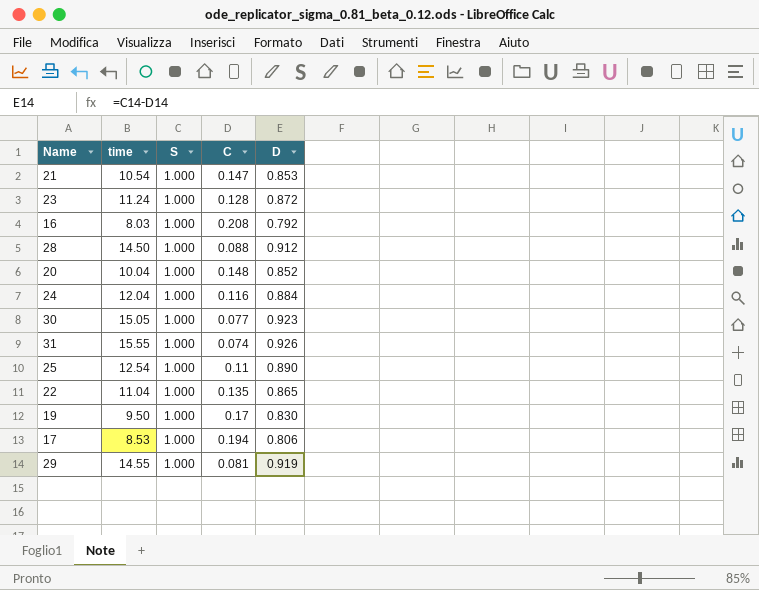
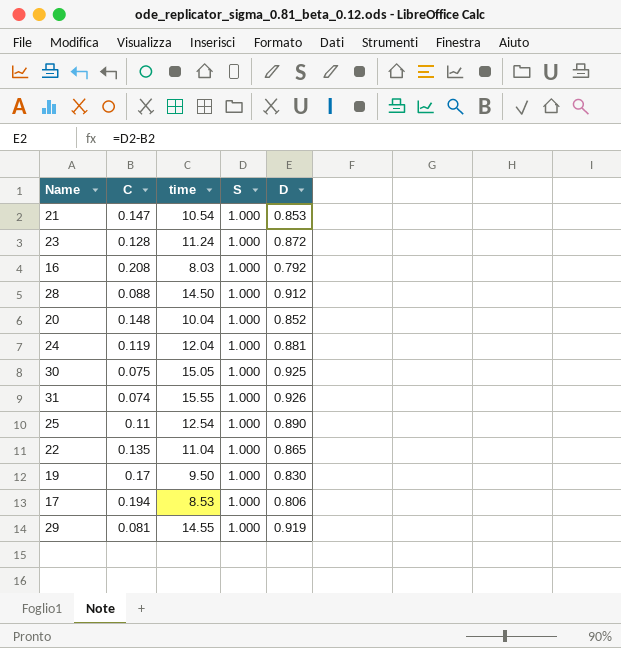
column C | position: 4 -> 2
24 | C: 0.116 -> 0.119
24 | D: 0.884 -> 0.881
30 | C: 0.077 -> 0.075
30 | D: 0.923 -> 0.925

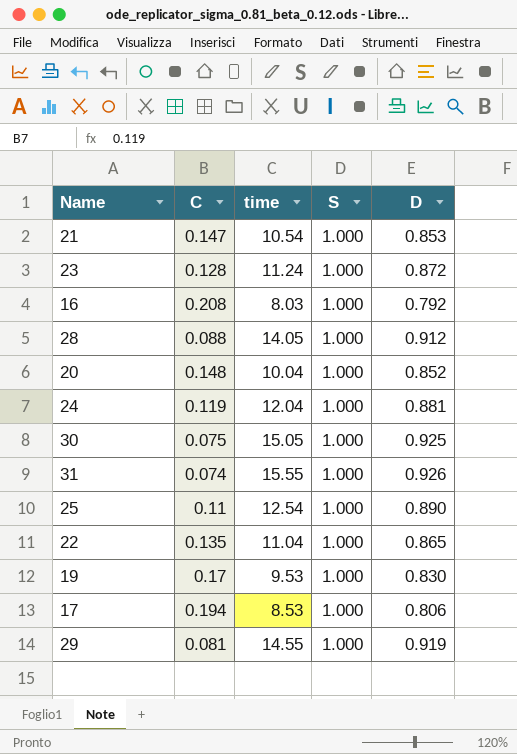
28 | time: 14.50 -> 14.05
19 | time: 9.50 -> 9.53

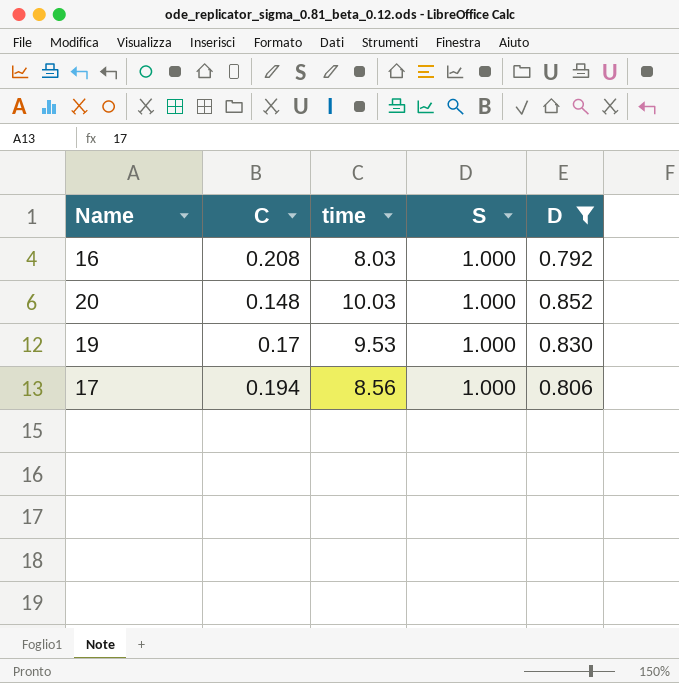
filter: none -> D <= 0.852
20 | time: 10.04 -> 10.03
17 | time: 8.53 -> 8.56

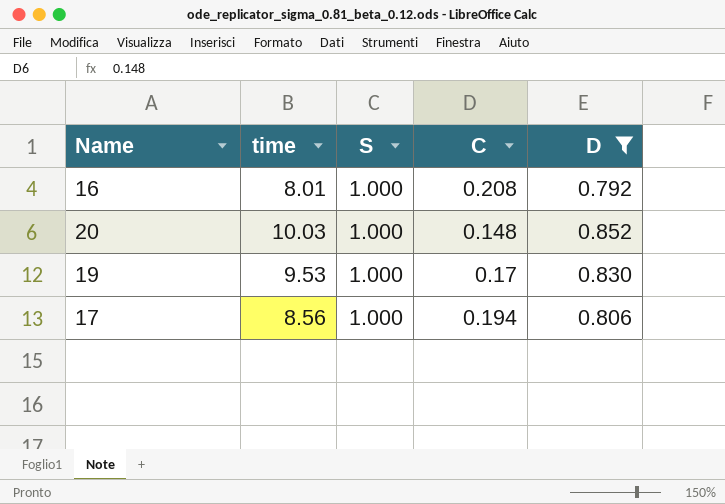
column C | position: 2 -> 4
16 | time: 8.03 -> 8.01

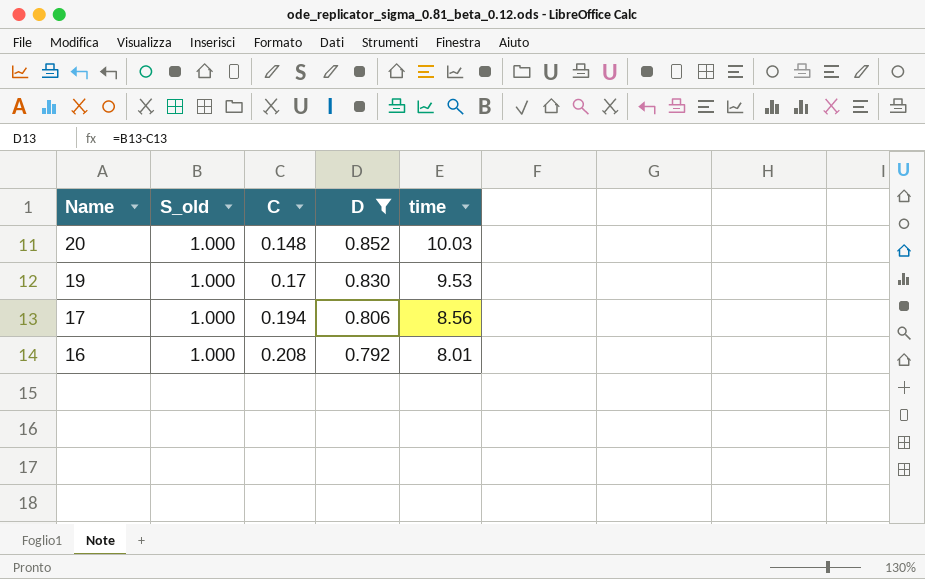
row order: none -> Name descending
column name: S -> S_old
column time | position: 2 -> 5

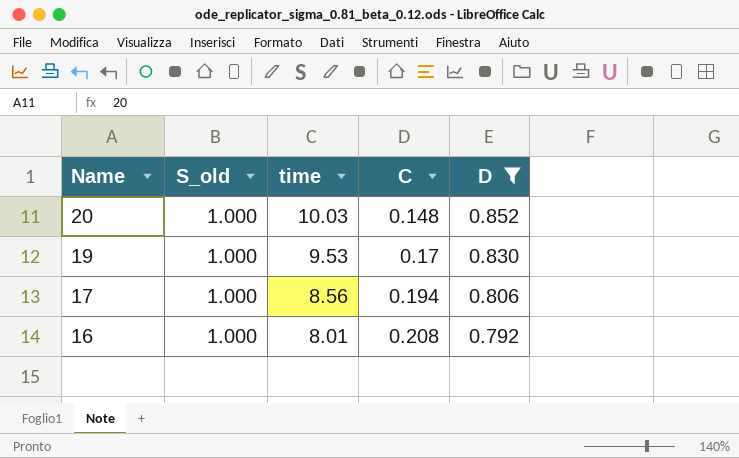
column time | position: 5 -> 3

